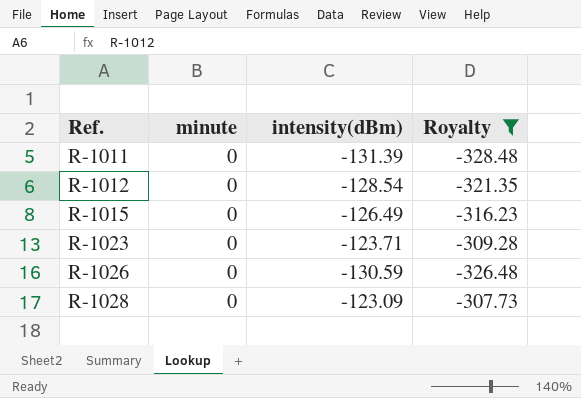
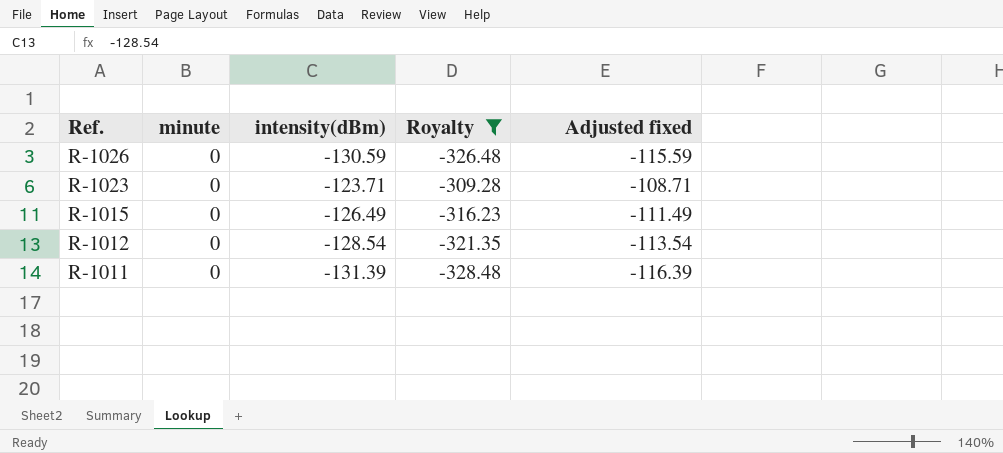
row order: Ref. ascending -> Ref. descending
column Adjusted fixed | formula: none -> [intensity(dBm)] + 15
row R-1028: 0 | -123.09 | -307.73 -> none

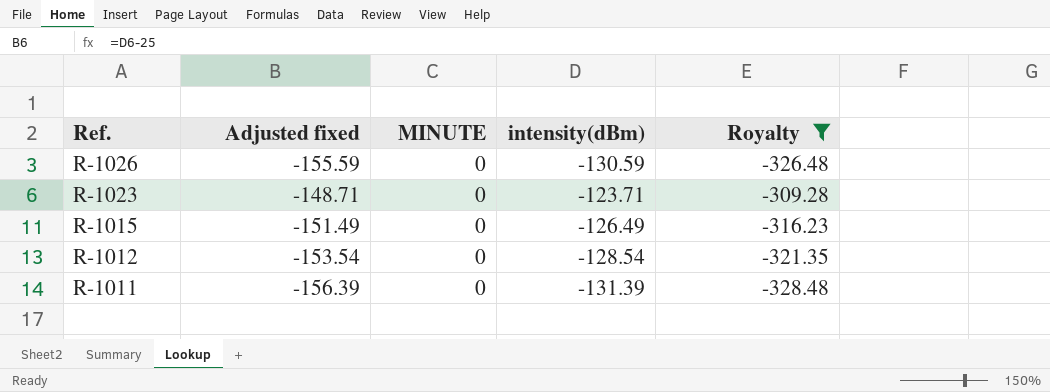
column Adjusted fixed | formula: [intensity(dBm)] + 15 -> [intensity(dBm)] - 25
column Adjusted fixed | position: 5 -> 2
column name: minute -> MINUTE

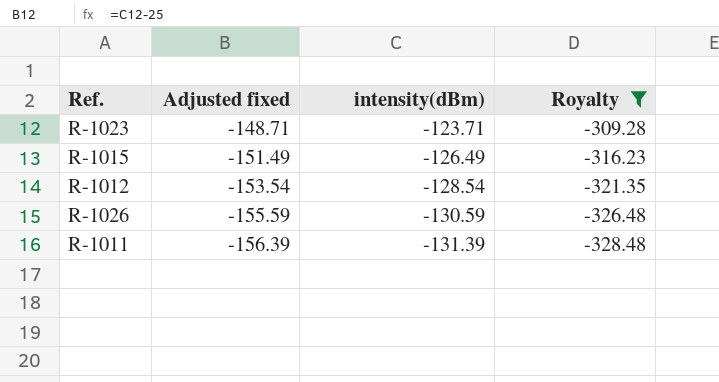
row order: Ref. descending -> Adjusted fixed descending
column MINUTE | position: 3 -> none

